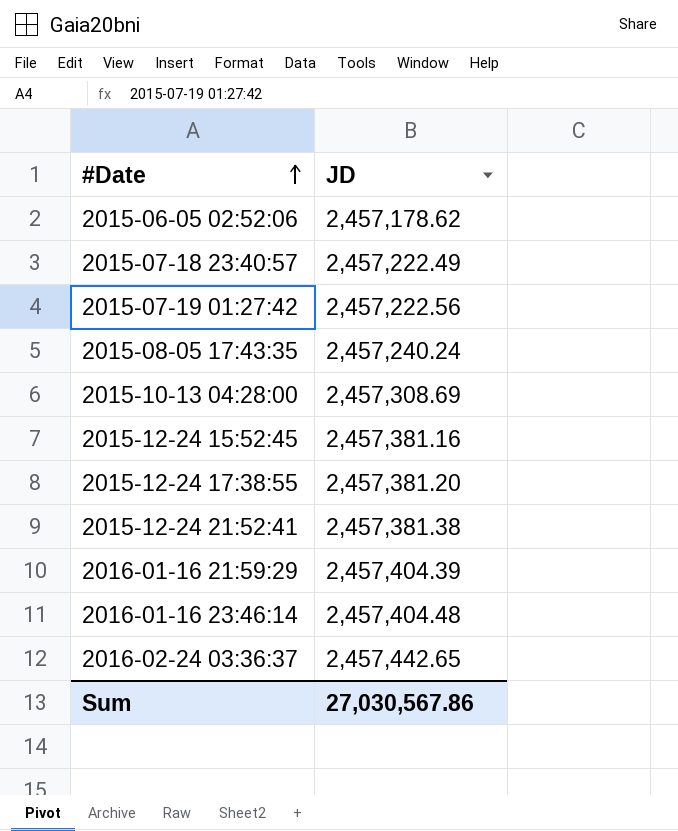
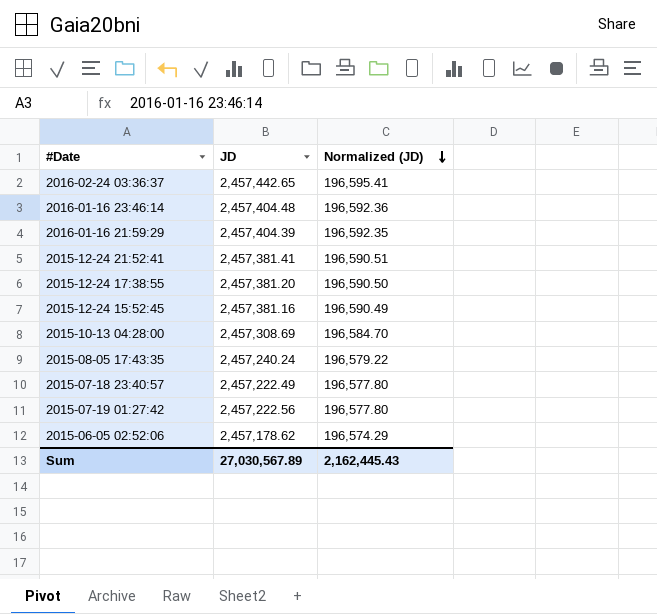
row order: #Date ascending -> Normalized (JD) descending
column Normalized (JD) | formula: none -> [JD] * 0.08
2015-12-24 21:52:41 | JD: 2,457,381.38 -> 2,457,381.41
Sum | JD: 27,030,567.86 -> 27,030,567.89

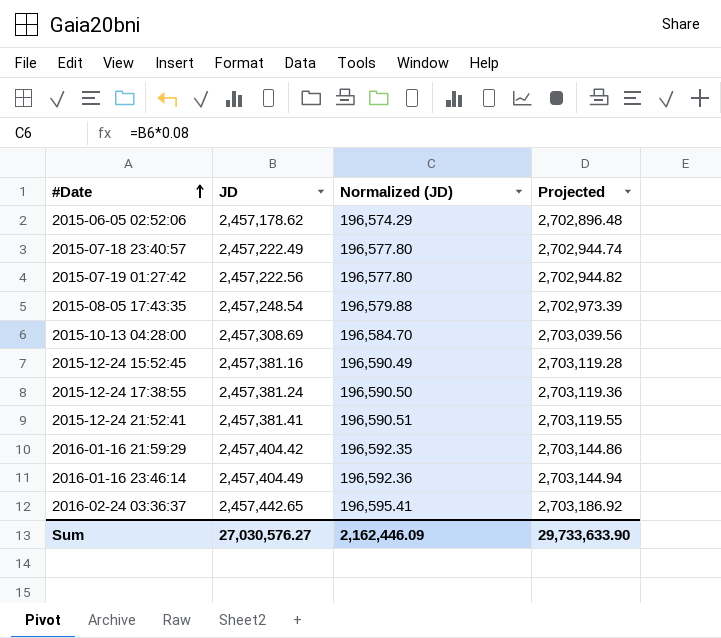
row order: Normalized (JD) descending -> #Date ascending
column Projected | formula: none -> [JD] * 1.1
2015-08-05 17:43:35 | JD: 2,457,240.24 -> 2,457,248.54
2015-08-05 17:43:35 | Normalized (JD): 196,579.22 -> 196,579.88
2015-12-24 17:38:55 | JD: 2,457,381.20 -> 2,457,381.24
2016-01-16 21:59:29 | JD: 2,457,404.39 -> 2,457,404.42
2016-01-16 23:46:14 | JD: 2,457,404.48 -> 2,457,404.49
Sum | JD: 27,030,567.89 -> 27,030,576.27
Sum | Normalized (JD): 2,162,445.43 -> 2,162,446.09

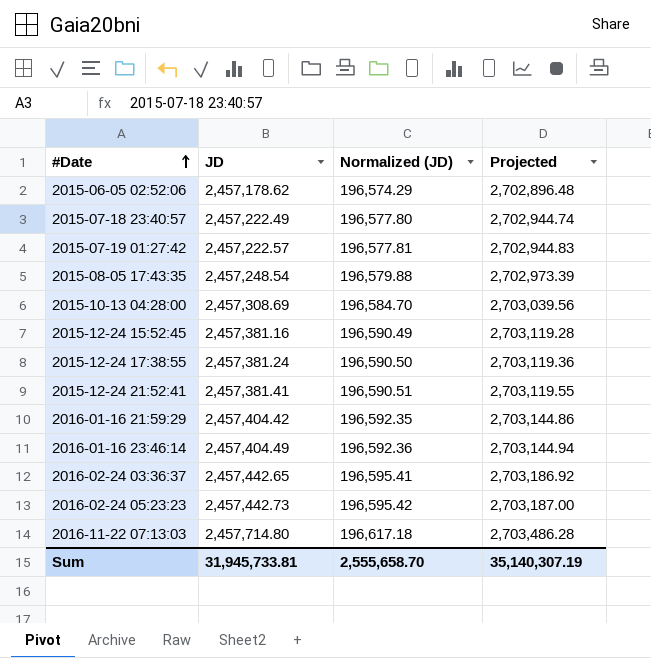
2015-07-19 01:27:42 | JD: 2,457,222.56 -> 2,457,222.57
2015-07-19 01:27:42 | Normalized (JD): 196,577.80 -> 196,577.81
2015-07-19 01:27:42 | Projected: 2,702,944.82 -> 2,702,944.83
row 2016-02-24 05:23:23: none -> 2,457,442.73 | 196,595.42 | 2,703,187.00
row 2016-11-22 07:13:03: none -> 2,457,714.80 | 196,617.18 | 2,703,486.28
Sum | JD: 27,030,576.27 -> 31,945,733.81
Sum | Normalized (JD): 2,162,446.09 -> 2,555,658.70
Sum | Projected: 29,733,633.90 -> 35,140,307.19

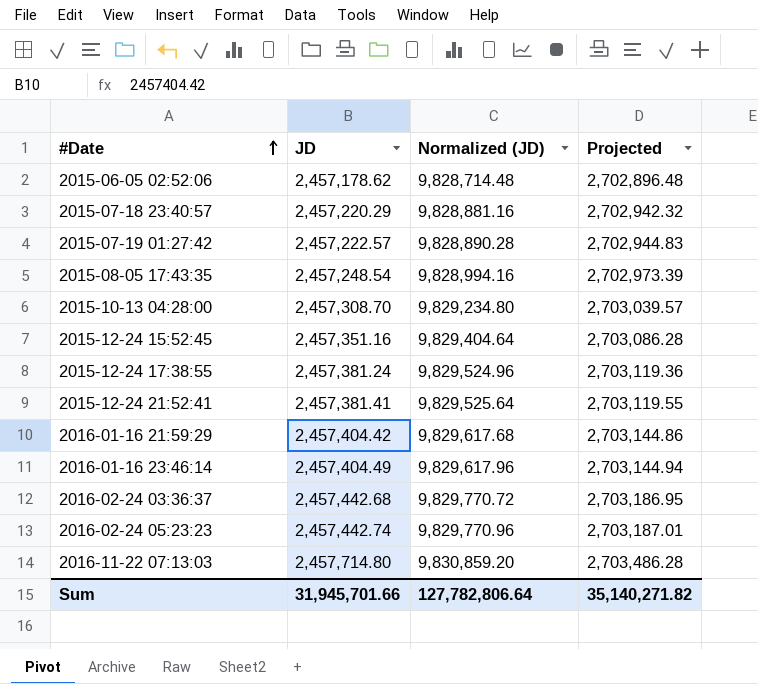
column Normalized (JD) | formula: [JD] * 0.08 -> [JD] * 4
2015-07-18 23:40:57 | JD: 2,457,222.49 -> 2,457,220.29
2015-07-18 23:40:57 | Projected: 2,702,944.74 -> 2,702,942.32
2015-10-13 04:28:00 | JD: 2,457,308.69 -> 2,457,308.70
2015-10-13 04:28:00 | Projected: 2,703,039.56 -> 2,703,039.57
2015-12-24 15:52:45 | JD: 2,457,381.16 -> 2,457,351.16
2015-12-24 15:52:45 | Projected: 2,703,119.28 -> 2,703,086.28
2016-02-24 03:36:37 | JD: 2,457,442.65 -> 2,457,442.68
2016-02-24 03:36:37 | Projected: 2,703,186.92 -> 2,703,186.95
2016-02-24 05:23:23 | JD: 2,457,442.73 -> 2,457,442.74
2016-02-24 05:23:23 | Projected: 2,703,187.00 -> 2,703,187.01
Sum | JD: 31,945,733.81 -> 31,945,701.66
Sum | Normalized (JD): 2,555,658.70 -> 127,782,806.64
Sum | Projected: 35,140,307.19 -> 35,140,271.82

